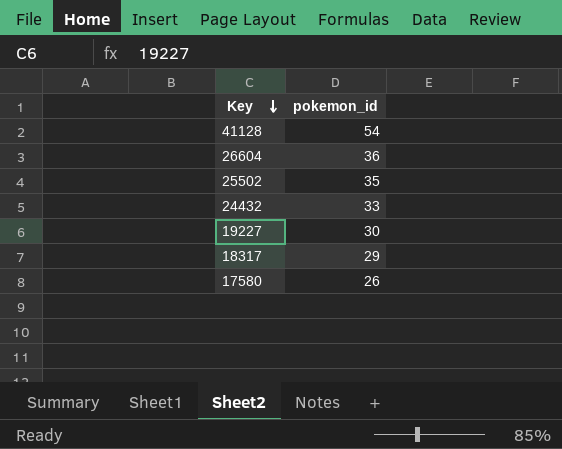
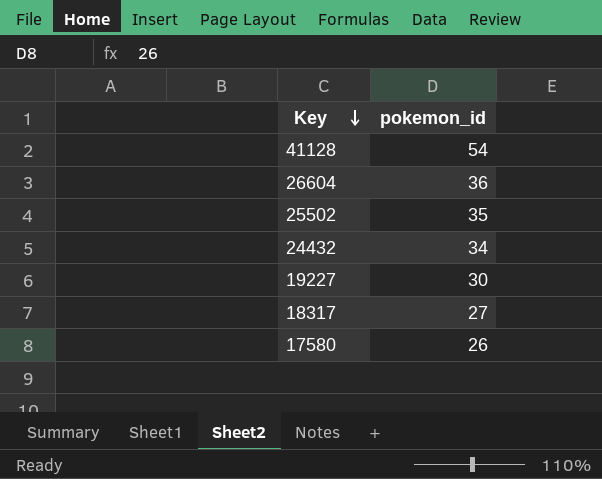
24432 | pokemon_id: 33 -> 34
18317 | pokemon_id: 29 -> 27

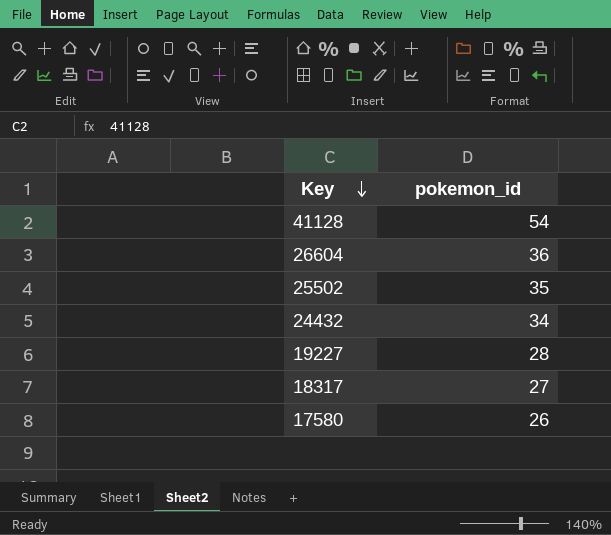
19227 | pokemon_id: 30 -> 28

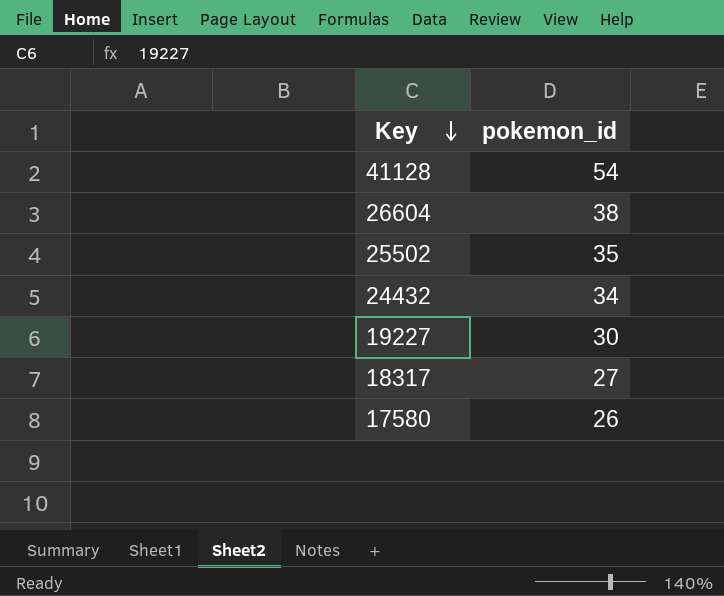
26604 | pokemon_id: 36 -> 38
19227 | pokemon_id: 28 -> 30

